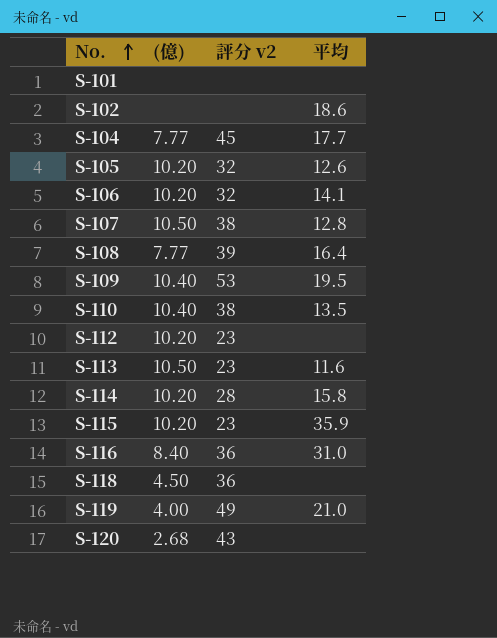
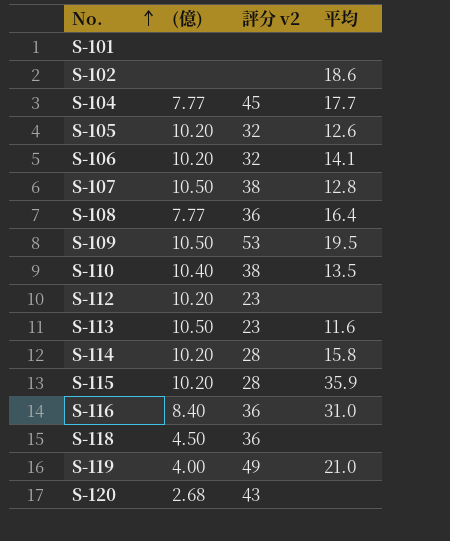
S-108 | 評分 v2: 39 -> 36
S-109 | (億): 10.40 -> 10.50
S-115 | 評分 v2: 23 -> 28

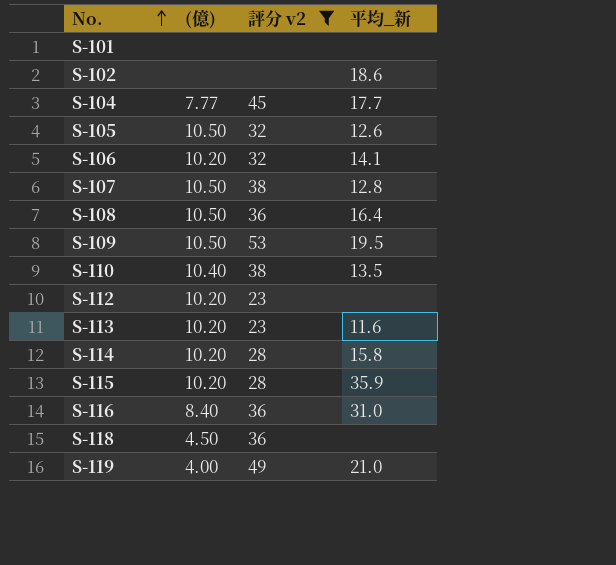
filter: none -> 評分 v2 != 43
column name: 平均 -> 平均_新
S-105 | (億): 10.20 -> 10.50
S-108 | (億): 7.77 -> 10.50
S-113 | (億): 10.50 -> 10.20

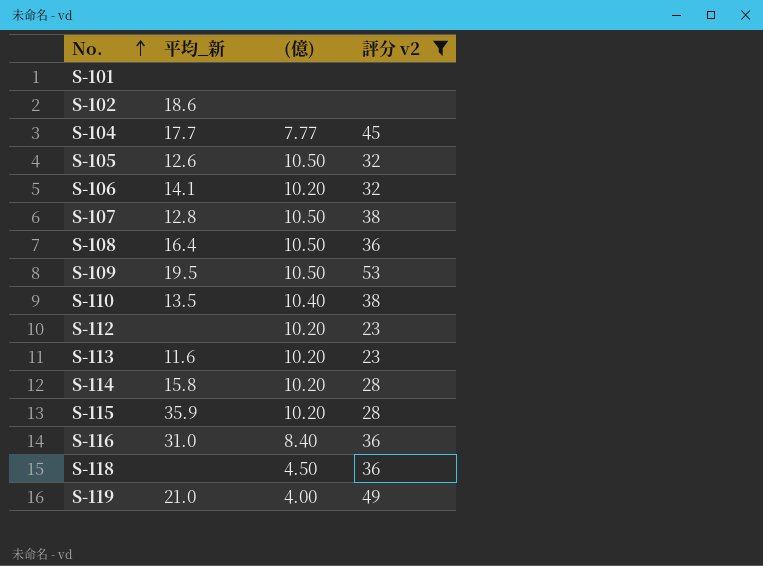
column 平均_新 | position: 4 -> 2

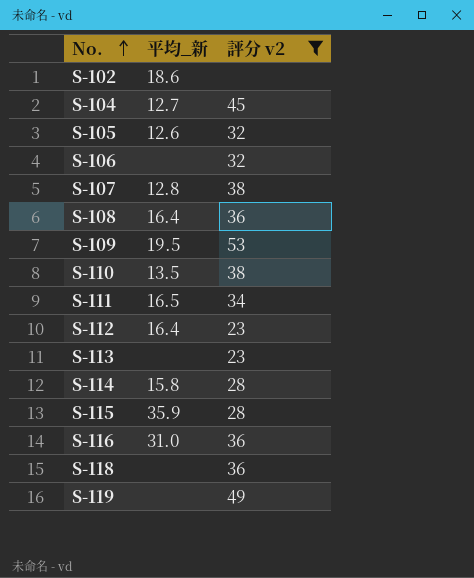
column (億) | position: 3 -> none
row S-101: none | none | none -> none
S-104 | 平均_新: 17.7 -> 12.7
S-106 | 平均_新: 14.1 -> none
row S-111: none -> 16.5 | 34
S-112 | 平均_新: none -> 16.4
S-113 | 平均_新: 11.6 -> none
S-119 | 平均_新: 21.0 -> none

